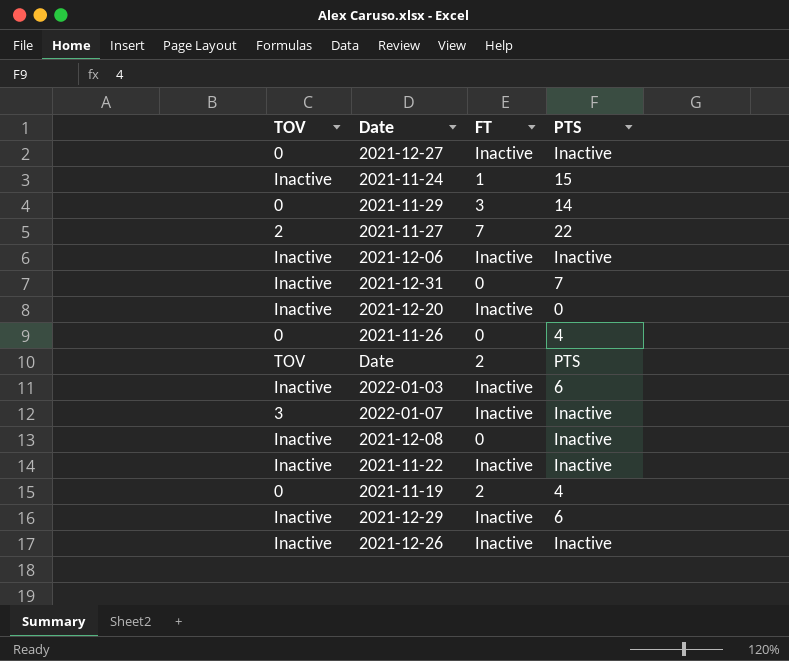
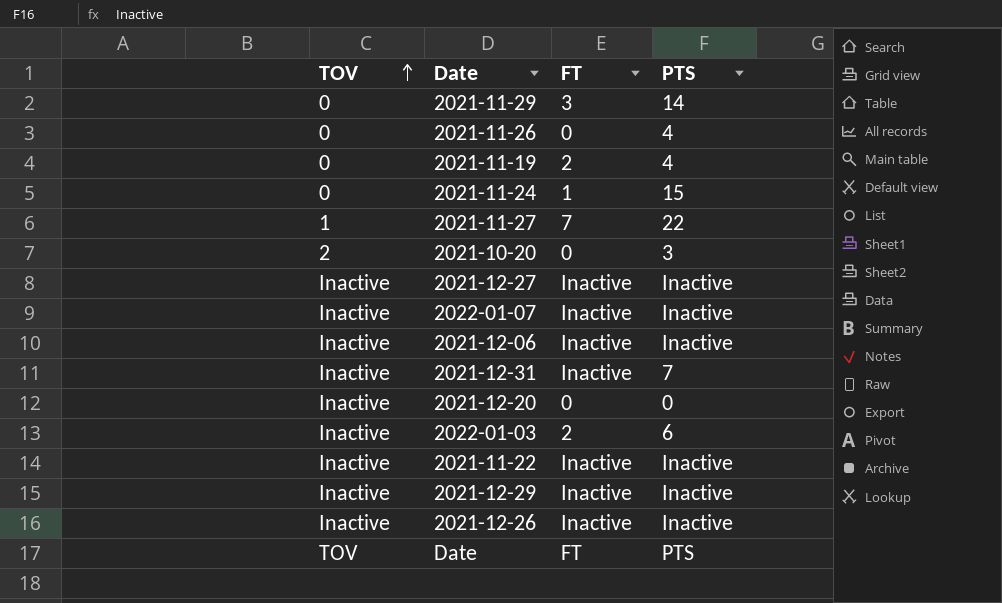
row order: none -> TOV ascending
row 2021-12-08: Inactive | 0 | Inactive -> none
2021-11-24 | TOV: Inactive -> 0
2021-11-27 | TOV: 2 -> 1
row 2021-10-20: none -> 2 | 0 | 3
2021-12-27 | TOV: 0 -> Inactive
2022-01-07 | TOV: 3 -> Inactive
2021-12-31 | FT: 0 -> Inactive
2021-12-20 | FT: Inactive -> 0
2022-01-03 | FT: Inactive -> 2
2021-12-29 | PTS: 6 -> Inactive
Date | FT: 2 -> FT

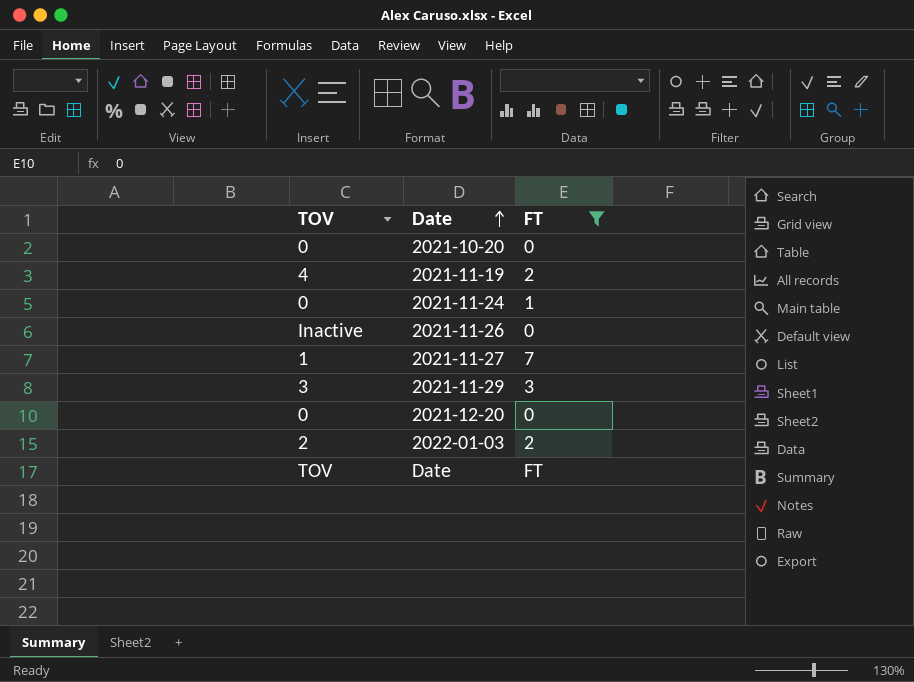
filter: none -> FT != Inactive
row order: TOV ascending -> Date ascending
column PTS | position: 4 -> none
2021-10-20 | TOV: 2 -> 0
2021-11-19 | TOV: 0 -> 4
2021-11-26 | TOV: 0 -> Inactive
2021-11-29 | TOV: 0 -> 3
2021-12-20 | TOV: Inactive -> 0
2022-01-03 | TOV: Inactive -> 2

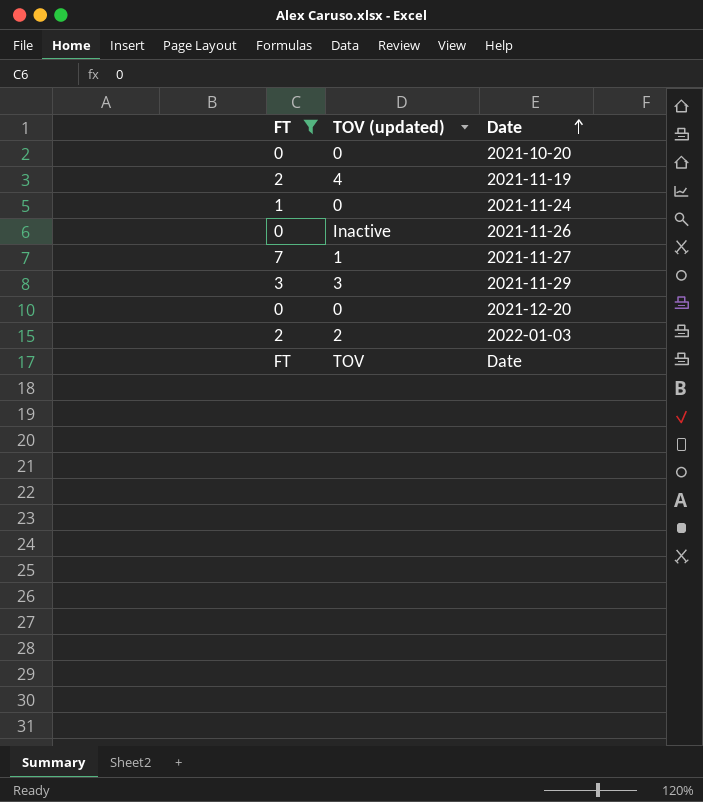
column FT | position: 3 -> 1
column name: TOV -> TOV (updated)

